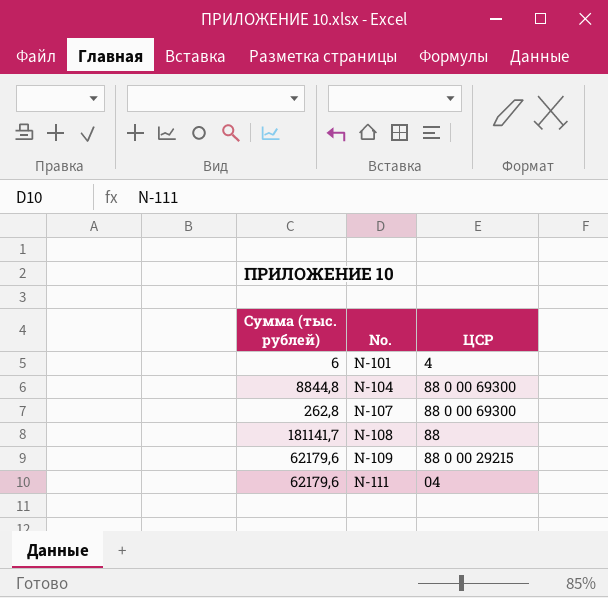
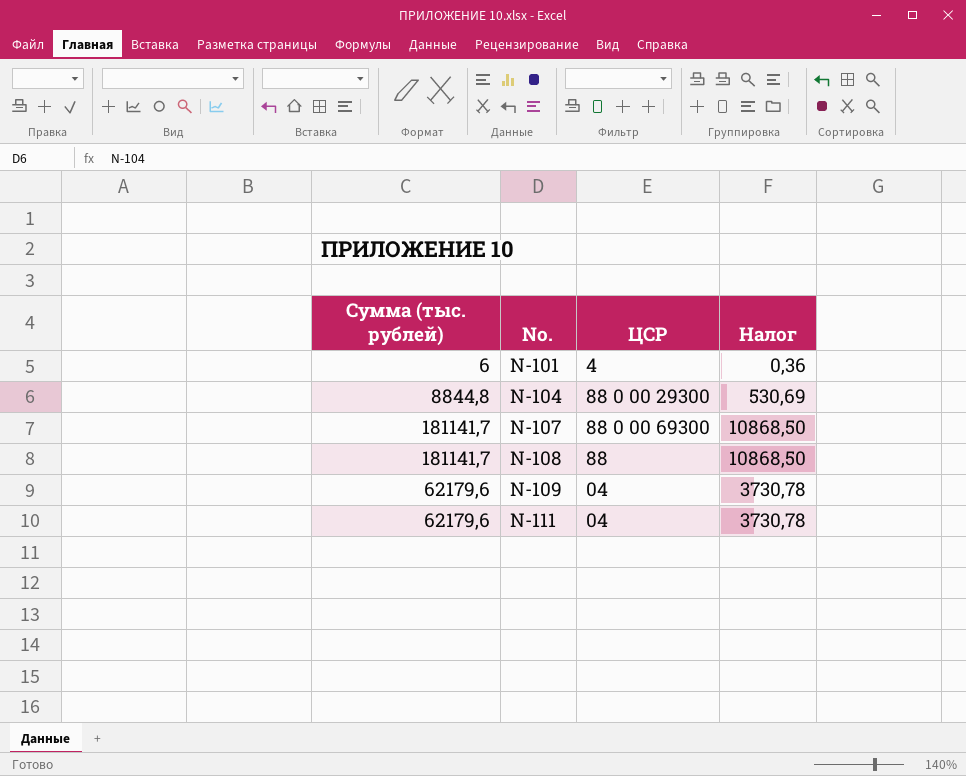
column Налог | formula: none -> [Сумма (тыс. рублей)] * 0,06
N-104 | ЦСР: 88 0 00 69300 -> 88 0 00 29300
N-107 | Сумма (тыс. рублей): 262,8 -> 181141,7
N-109 | ЦСР: 88 0 00 29215 -> 04

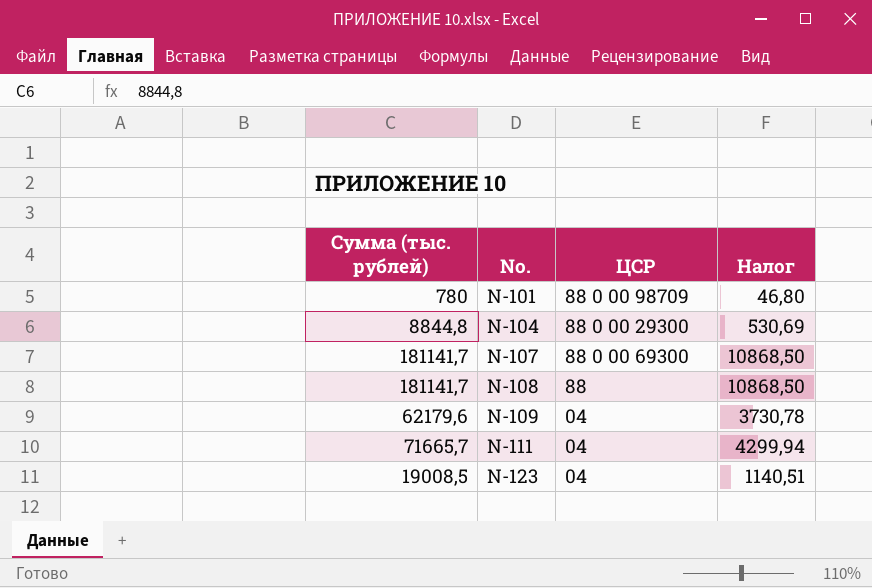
N-101 | Сумма (тыс. рублей): 6 -> 780
N-101 | ЦСР: 4 -> 88 0 00 98709
N-101 | Налог: 0,36 -> 46,80
N-111 | Сумма (тыс. рублей): 62179,6 -> 71665,7
N-111 | Налог: 3730,78 -> 4299,94
row N-123: none -> 19008,5 | 04 | 1140,51

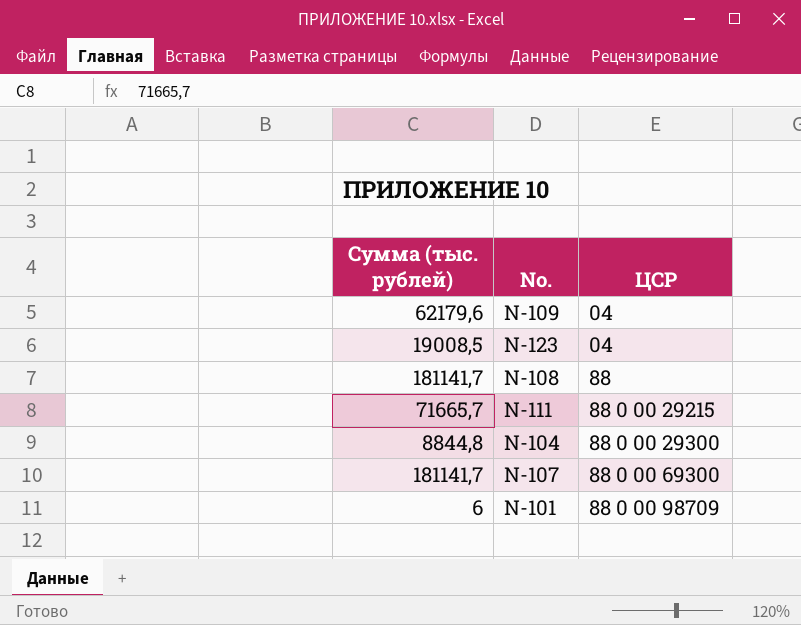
row order: No. ascending -> ЦСР ascending
column Налог | formula: [Сумма (тыс. рублей)] * 0,06 -> none
N-111 | ЦСР: 04 -> 88 0 00 29215
N-101 | Сумма (тыс. рублей): 780 -> 6

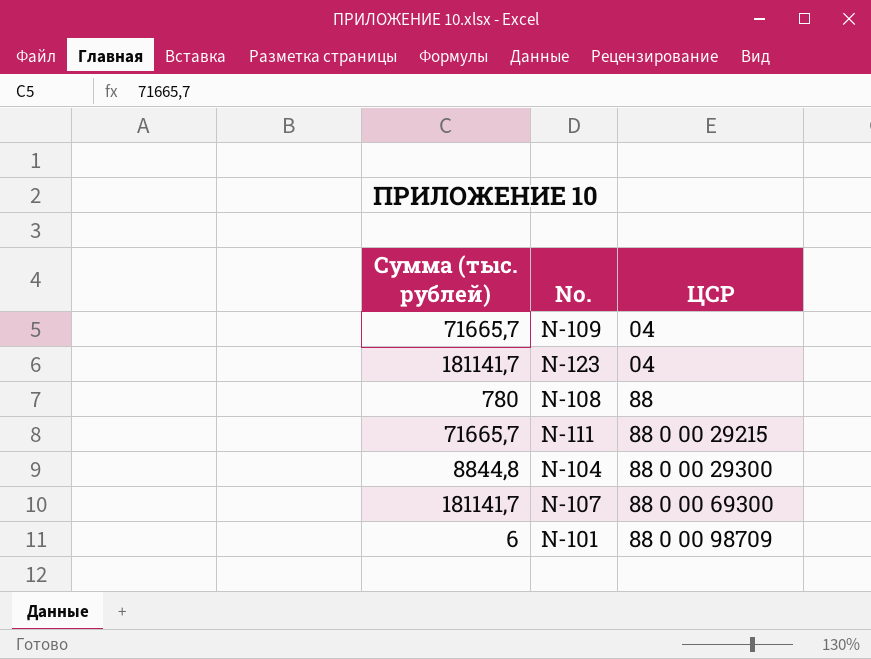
N-109 | Сумма (тыс. рублей): 62179,6 -> 71665,7
N-123 | Сумма (тыс. рублей): 19008,5 -> 181141,7
N-108 | Сумма (тыс. рублей): 181141,7 -> 780

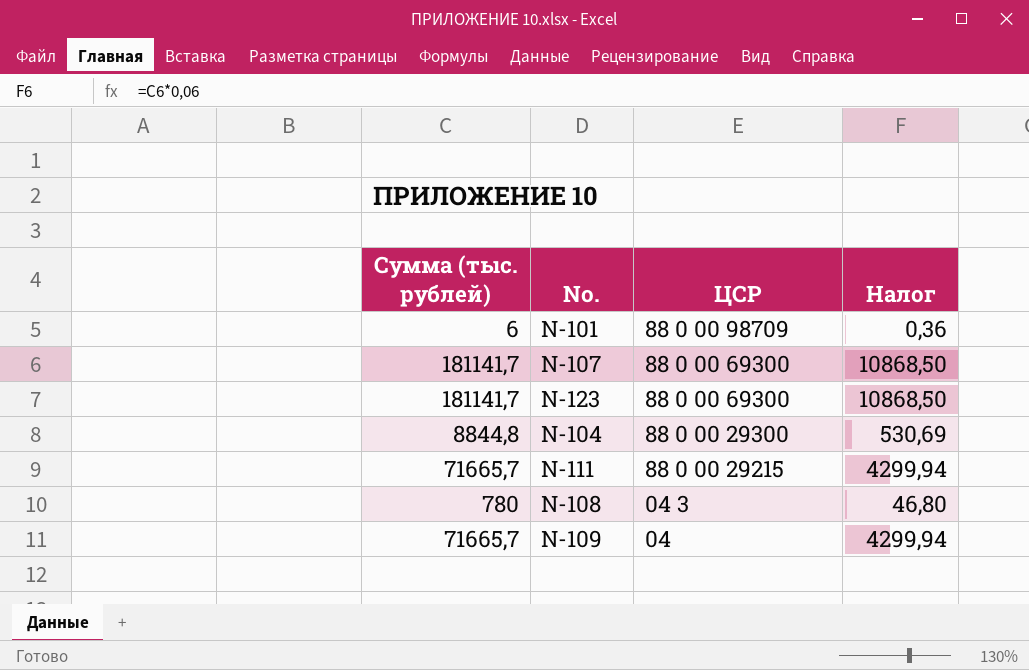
row order: ЦСР ascending -> ЦСР descending
column Налог | formula: none -> [Сумма (тыс. рублей)] * 0,06
N-123 | ЦСР: 04 -> 88 0 00 69300
N-108 | ЦСР: 88 -> 04 3

